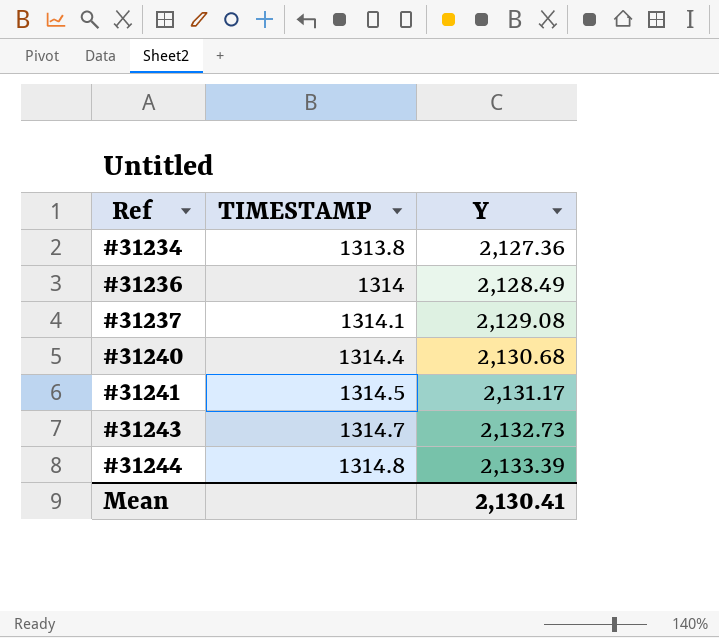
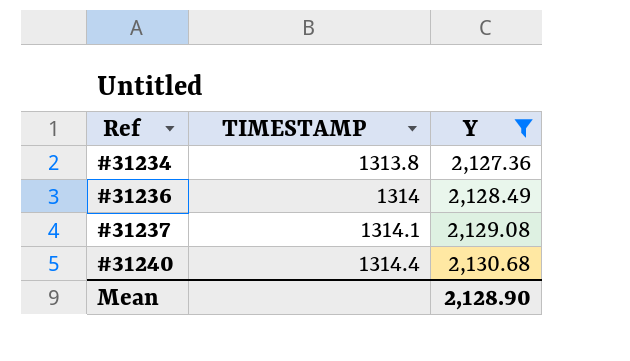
filter: none -> Y <= 2,130.68
Mean | Y: 2,130.41 -> 2,128.90

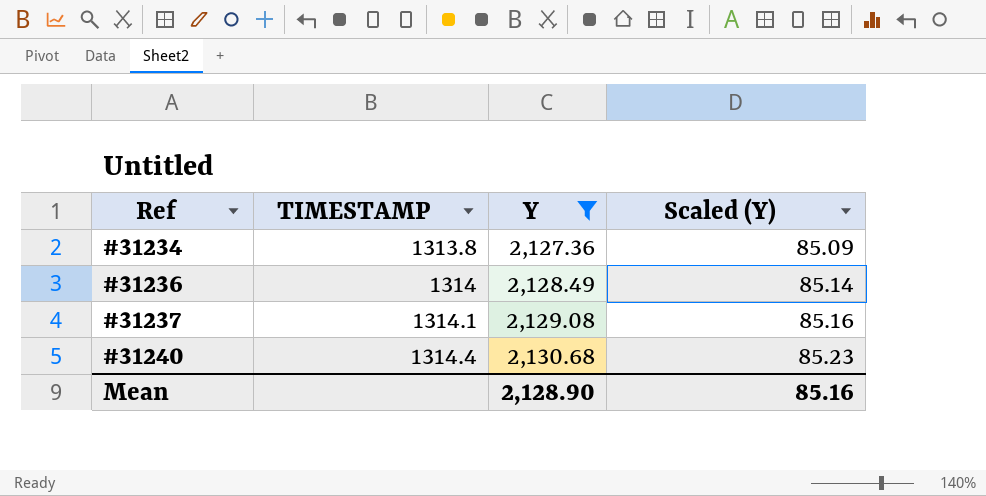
column Scaled (Y) | formula: none -> [Y] * 0.04

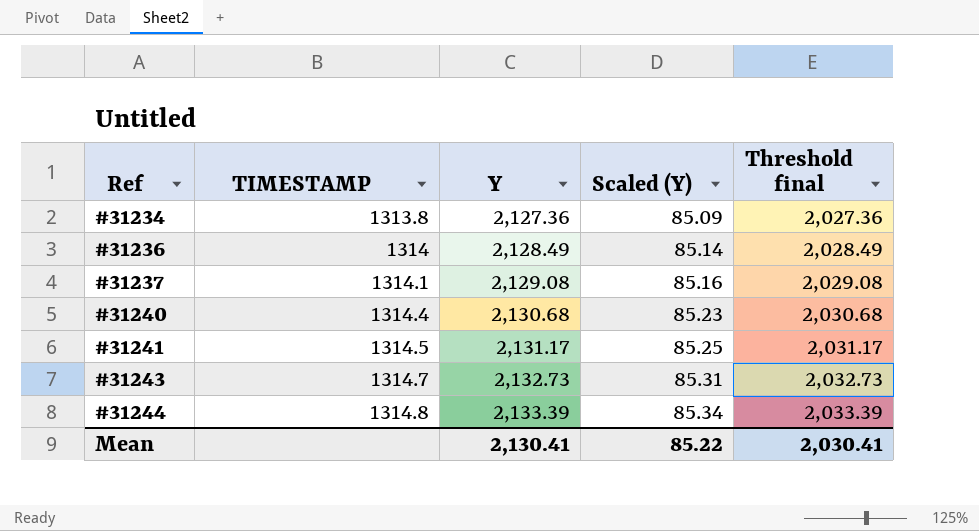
filter: Y <= 2,130.68 -> none
column Threshold final | formula: none -> [Y] - 100
Mean | Y: 2,128.90 -> 2,130.41
Mean | Scaled (Y): 85.16 -> 85.22

